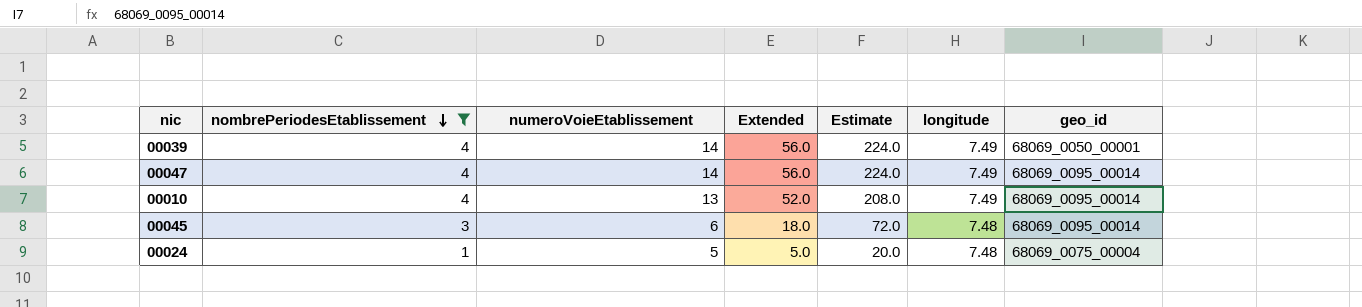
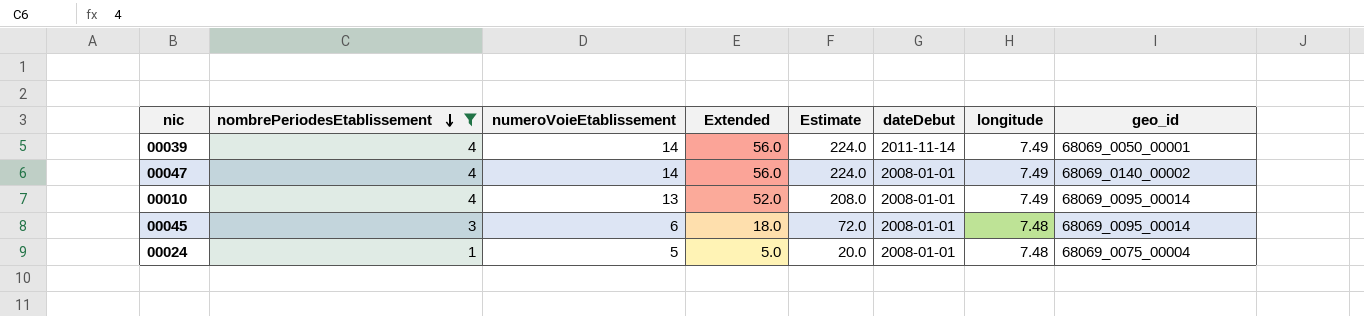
column dateDebut | position: none -> 6
00047 | geo_id: 68069_0095_00014 -> 68069_0140_00002

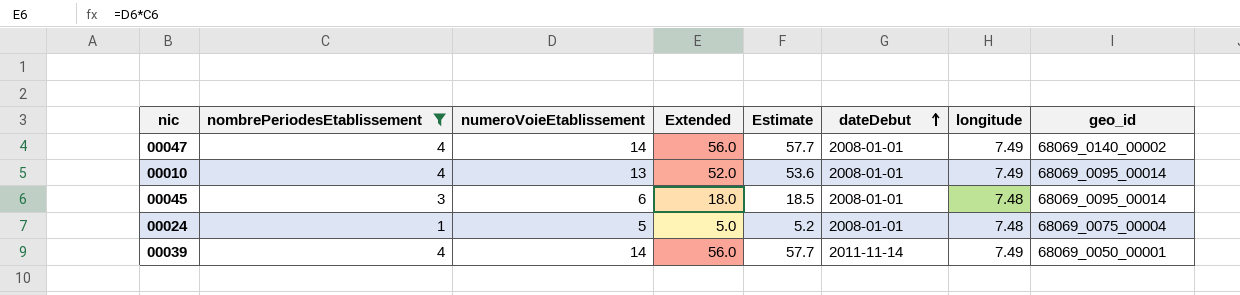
row order: nombrePeriodesEtablissement descending -> dateDebut ascending
column Estimate | formula: [Extended] * 4 -> [Extended] * 1.03

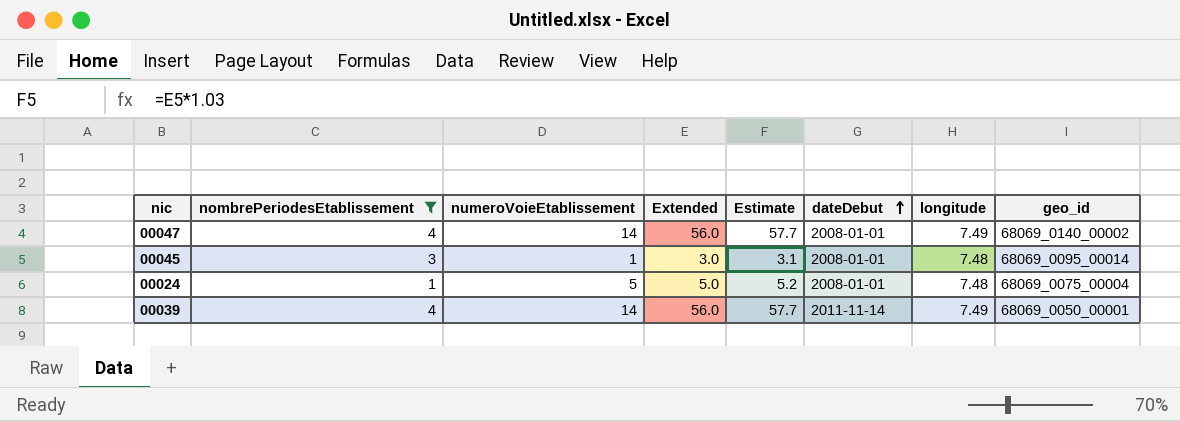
row 00010: 4 | 13 | 52.0 | 53.6 | 2008-01-01 | 7.49 | 68069_0095_00014 -> none
00045 | numeroVoieEtablissement: 6 -> 1
00045 | Extended: 18.0 -> 3.0
00045 | Estimate: 18.5 -> 3.1

